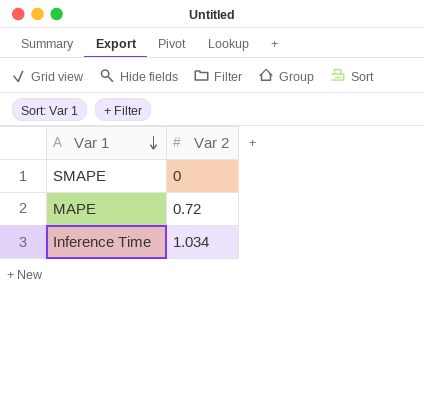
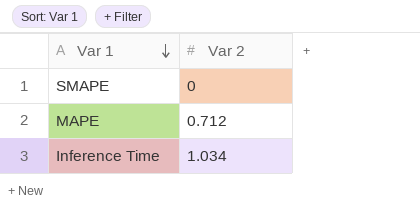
MAPE | Var 2: 0.72 -> 0.712

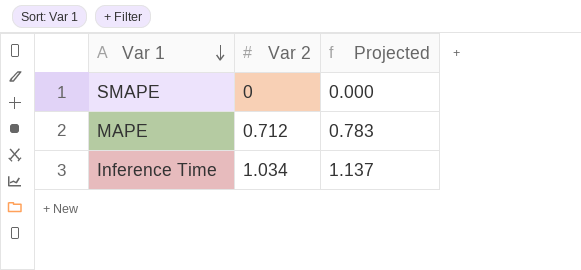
column Projected | formula: none -> [Var 2] * 1.1

